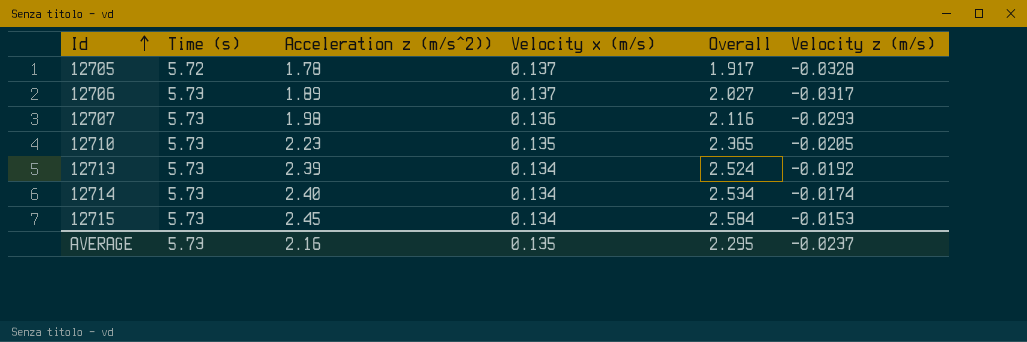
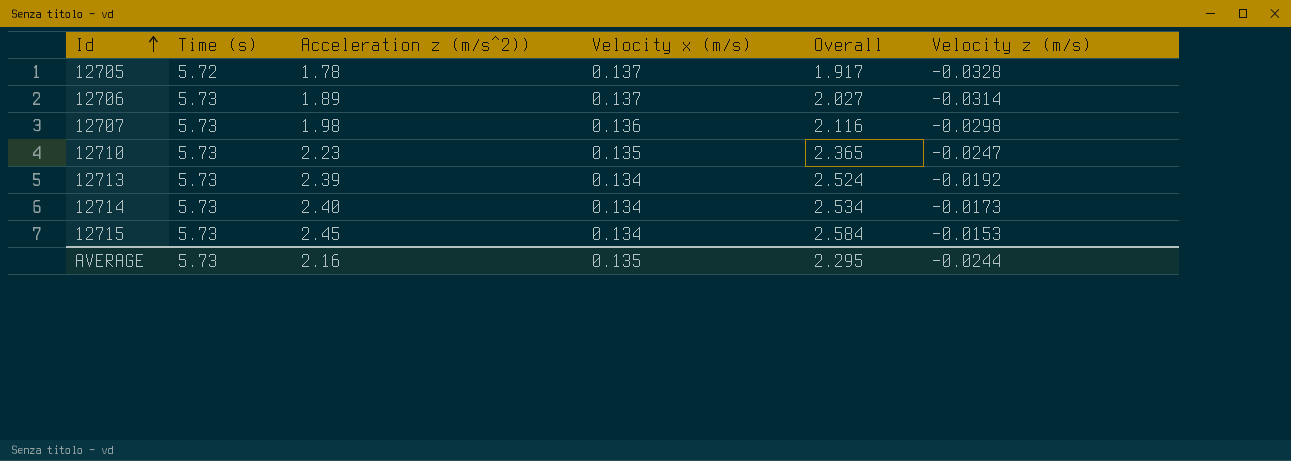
12706 | Velocity z (m/s): -0.0317 -> -0.0314
12707 | Velocity z (m/s): -0.0293 -> -0.0298
12710 | Velocity z (m/s): -0.0205 -> -0.0247
12714 | Velocity z (m/s): -0.0174 -> -0.0173
AVERAGE | Velocity z (m/s): -0.0237 -> -0.0244

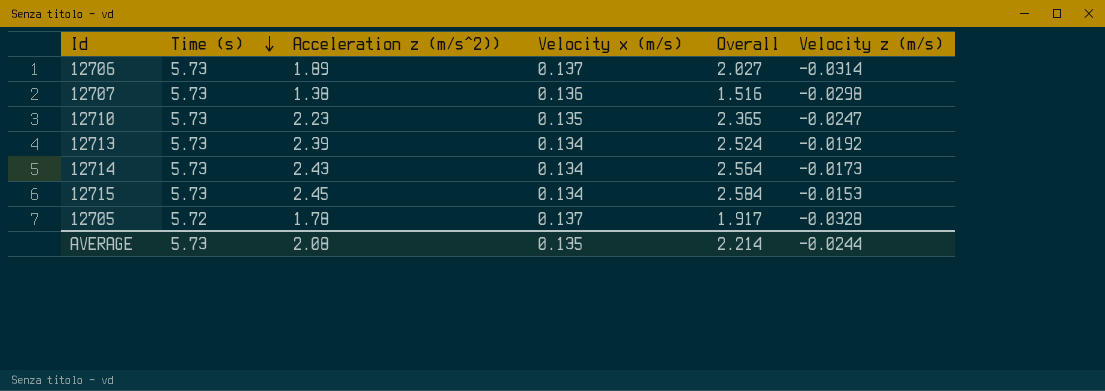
row order: Id ascending -> Time (s) descending
12707 | Acceleration z (m/s^2)): 1.98 -> 1.38
12707 | Overall: 2.116 -> 1.516
12714 | Acceleration z (m/s^2)): 2.40 -> 2.43
12714 | Overall: 2.534 -> 2.564
AVERAGE | Acceleration z (m/s^2)): 2.16 -> 2.08
AVERAGE | Overall: 2.295 -> 2.214

